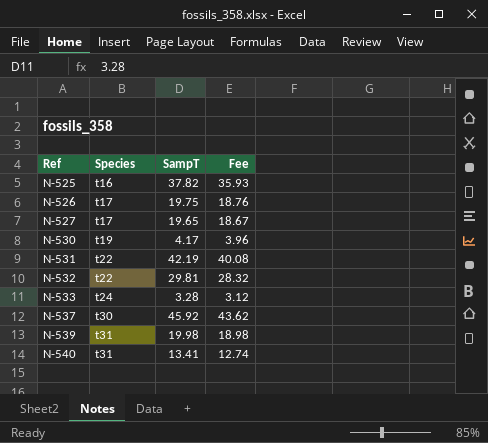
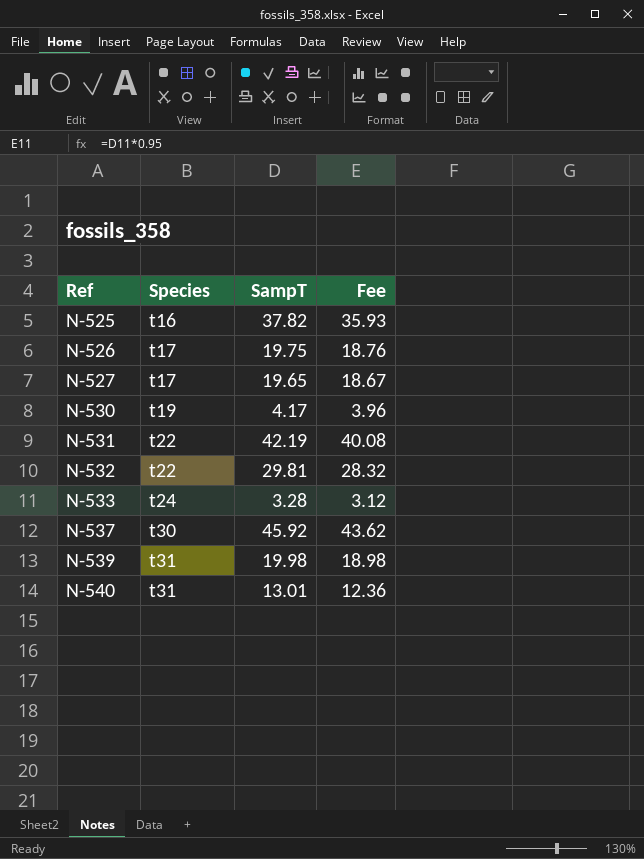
N-540 | SampT: 13.41 -> 13.01
N-540 | Fee: 12.74 -> 12.36

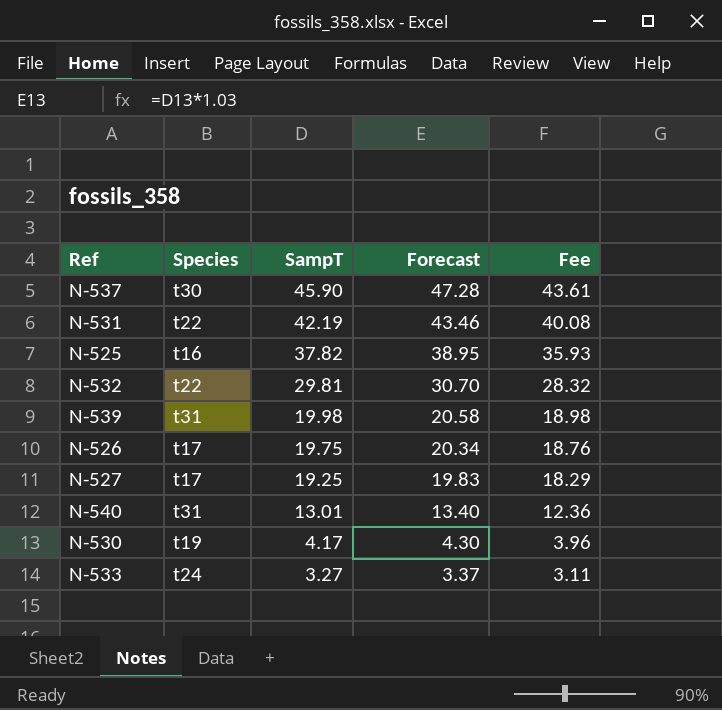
row order: Ref ascending -> SampT descending
column Forecast | formula: none -> [SampT] * 1.03
N-537 | SampT: 45.92 -> 45.90
N-537 | Fee: 43.62 -> 43.61
N-527 | SampT: 19.65 -> 19.25
N-527 | Fee: 18.67 -> 18.29
N-533 | SampT: 3.28 -> 3.27
N-533 | Fee: 3.12 -> 3.11

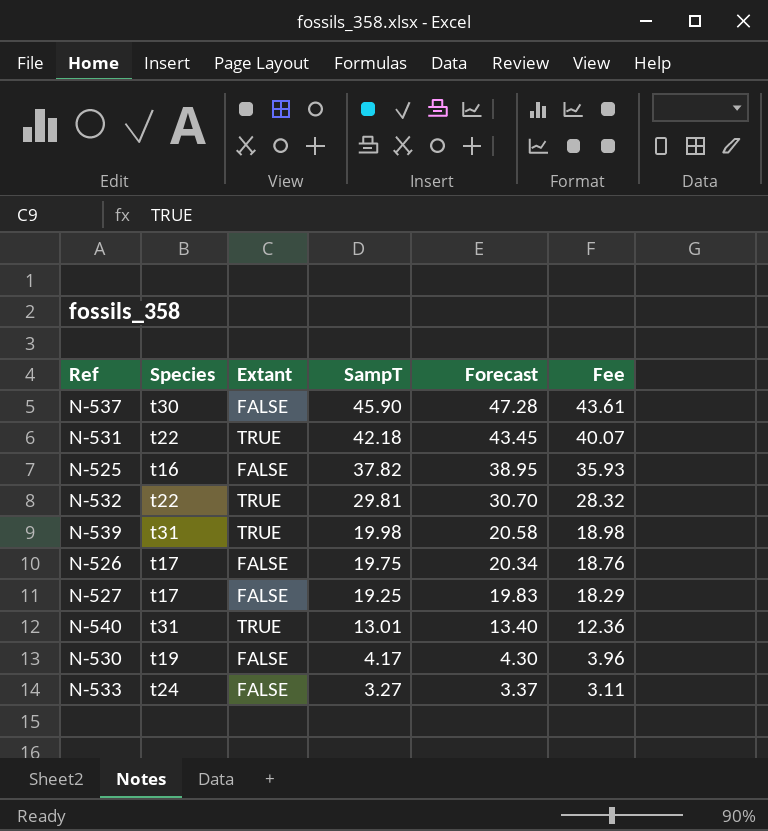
column Extant | position: none -> 3
N-531 | SampT: 42.19 -> 42.18
N-531 | Forecast: 43.46 -> 43.45
N-531 | Fee: 40.08 -> 40.07

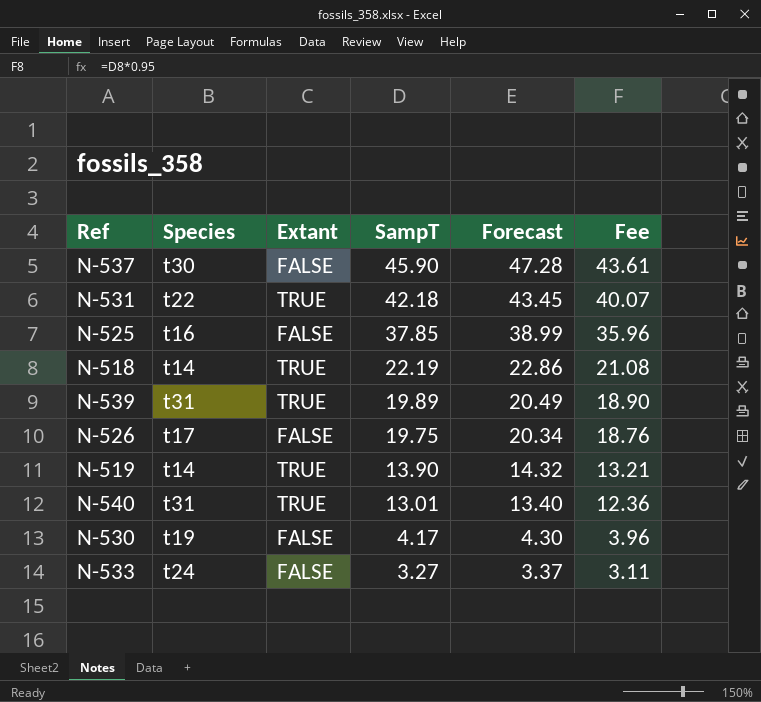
row N-532: t22 | TRUE | 29.81 | 30.70 | 28.32 -> none
row N-527: t17 | FALSE | 19.25 | 19.83 | 18.29 -> none
N-525 | SampT: 37.82 -> 37.85
N-525 | Forecast: 38.95 -> 38.99
N-525 | Fee: 35.93 -> 35.96
row N-518: none -> t14 | TRUE | 22.19 | 22.86 | 21.08
N-539 | SampT: 19.98 -> 19.89
N-539 | Forecast: 20.58 -> 20.49
N-539 | Fee: 18.98 -> 18.90
row N-519: none -> t14 | TRUE | 13.90 | 14.32 | 13.21

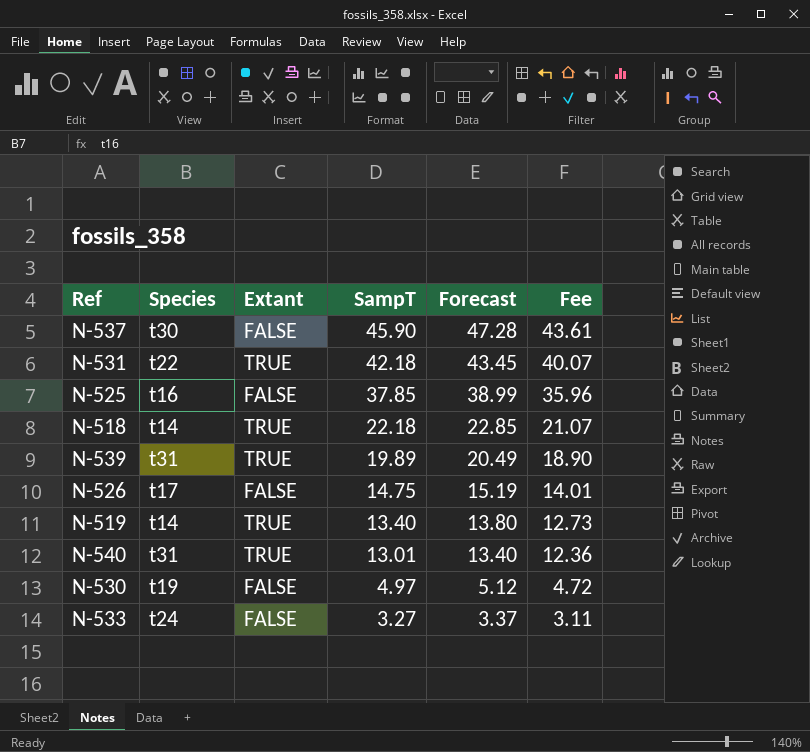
N-518 | SampT: 22.19 -> 22.18
N-518 | Forecast: 22.86 -> 22.85
N-518 | Fee: 21.08 -> 21.07
N-526 | SampT: 19.75 -> 14.75
N-526 | Forecast: 20.34 -> 15.19
N-526 | Fee: 18.76 -> 14.01
N-519 | SampT: 13.90 -> 13.40
N-519 | Forecast: 14.32 -> 13.80
N-519 | Fee: 13.21 -> 12.73
N-530 | SampT: 4.17 -> 4.97
N-530 | Forecast: 4.30 -> 5.12
N-530 | Fee: 3.96 -> 4.72

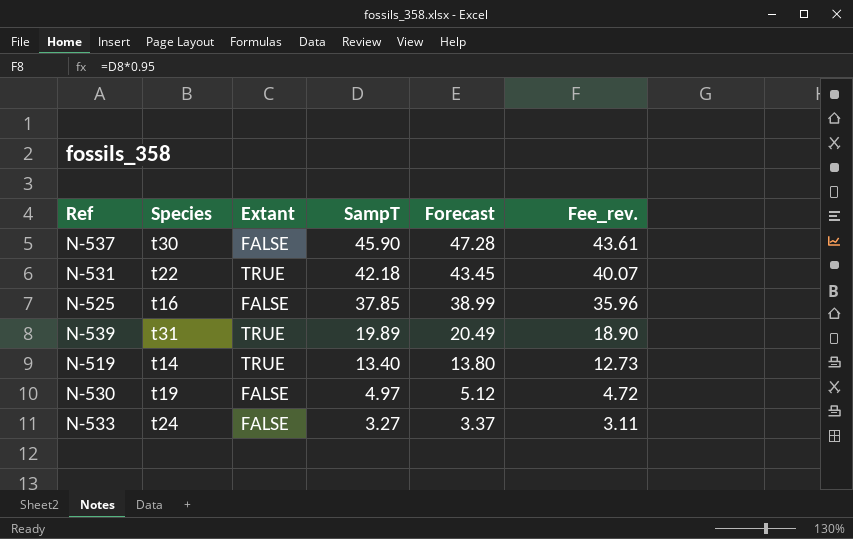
column name: Fee -> Fee_rev.
row N-518: t14 | TRUE | 22.18 | 22.85 | 21.07 -> none
row N-526: t17 | FALSE | 14.75 | 15.19 | 14.01 -> none
row N-540: t31 | TRUE | 13.01 | 13.40 | 12.36 -> none

